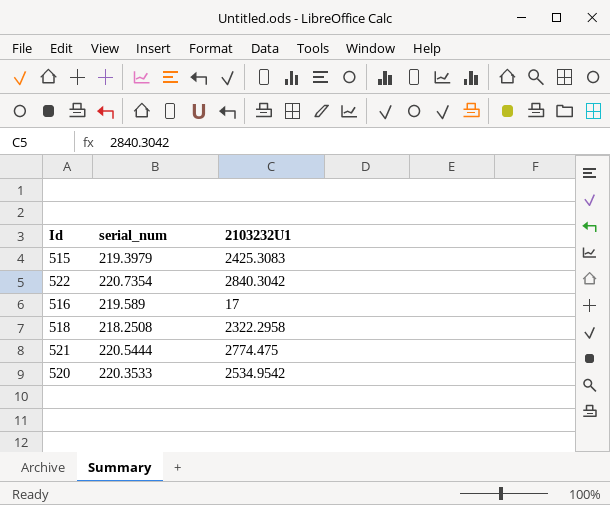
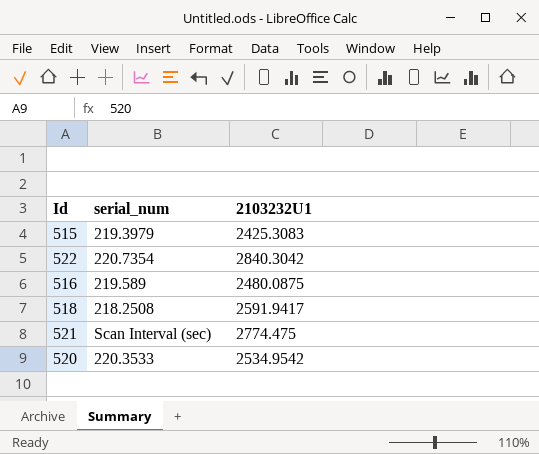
516 | 2103232U1: 17 -> 2480.0875
518 | 2103232U1: 2322.2958 -> 2591.9417
521 | serial_num: 220.5444 -> Scan Interval (sec)

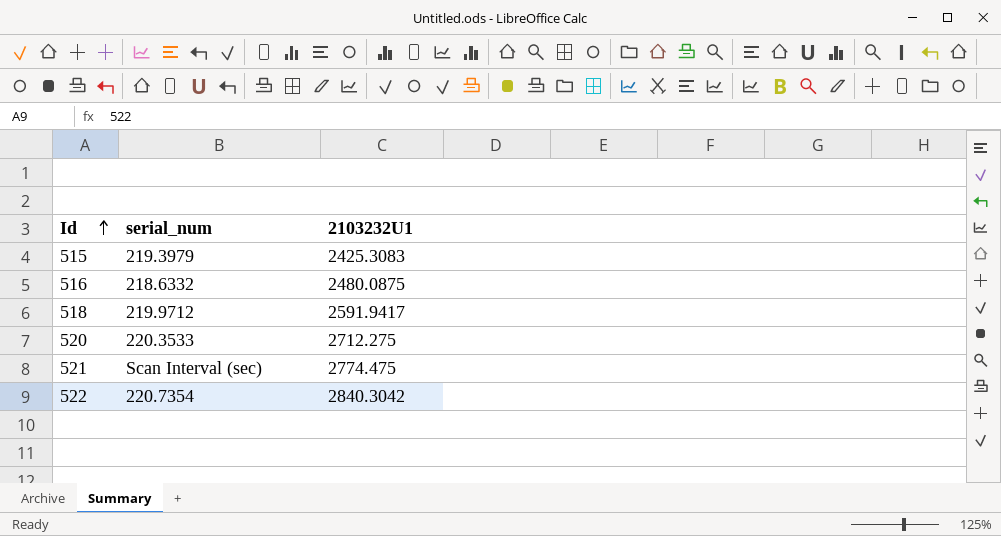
row order: none -> Id ascending
516 | serial_num: 219.589 -> 218.6332
518 | serial_num: 218.2508 -> 219.9712
520 | 2103232U1: 2534.9542 -> 2712.275

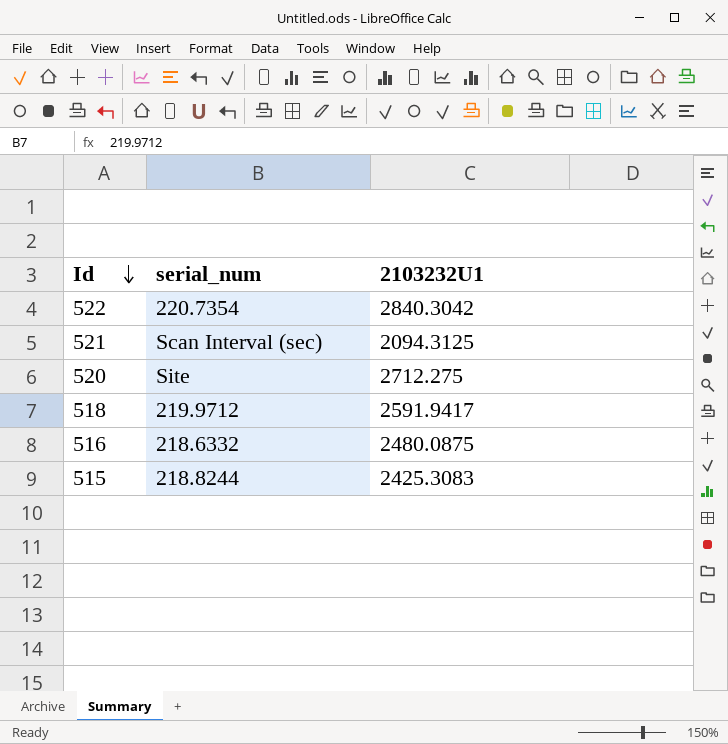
row order: Id ascending -> Id descending
521 | 2103232U1: 2774.475 -> 2094.3125
520 | serial_num: 220.3533 -> Site
515 | serial_num: 219.3979 -> 218.8244

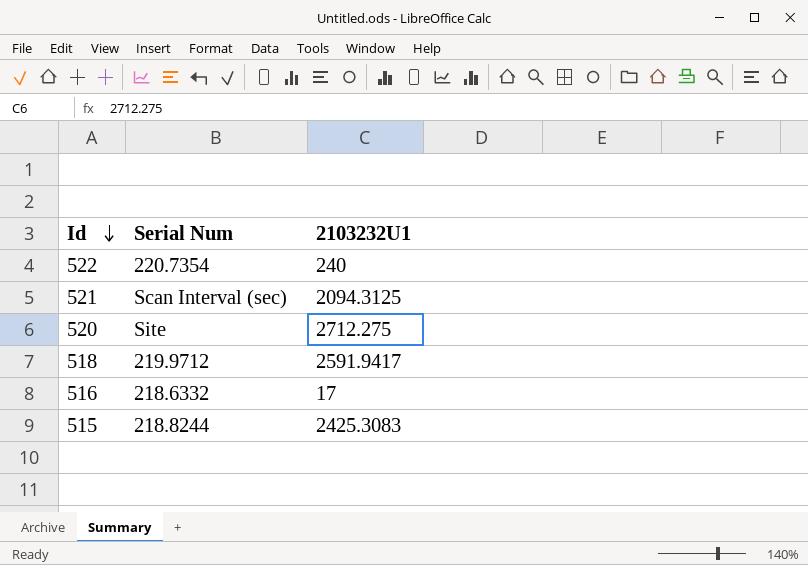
column name: serial_num -> Serial Num
522 | 2103232U1: 2840.3042 -> 240
516 | 2103232U1: 2480.0875 -> 17

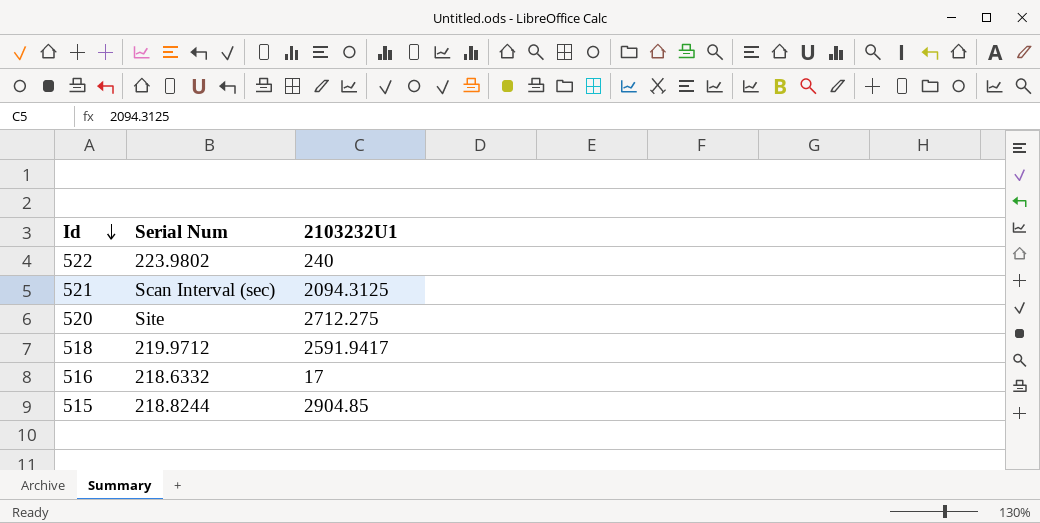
522 | Serial Num: 220.7354 -> 223.9802
515 | 2103232U1: 2425.3083 -> 2904.85

